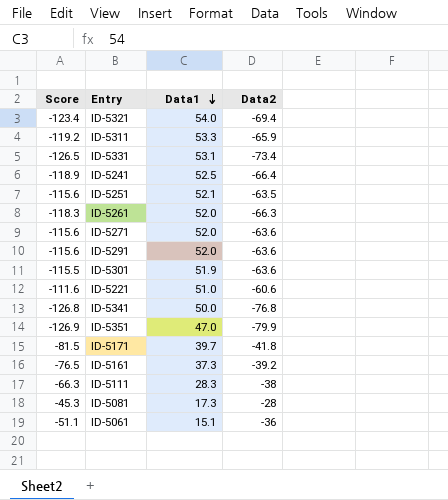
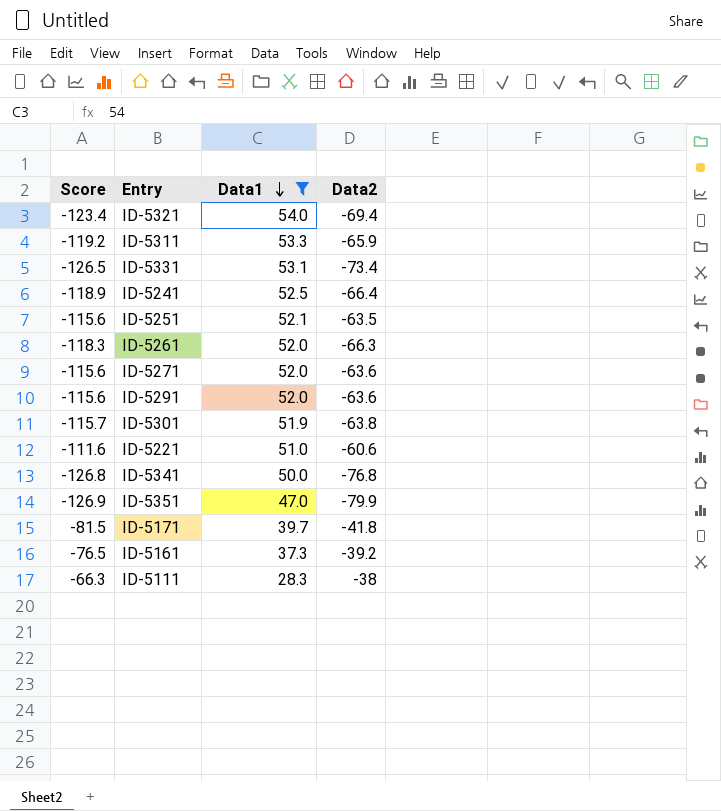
filter: none -> Data1 >= 28.3
ID-5301 | Score: -115.5 -> -115.7
ID-5301 | Data2: -63.6 -> -63.8

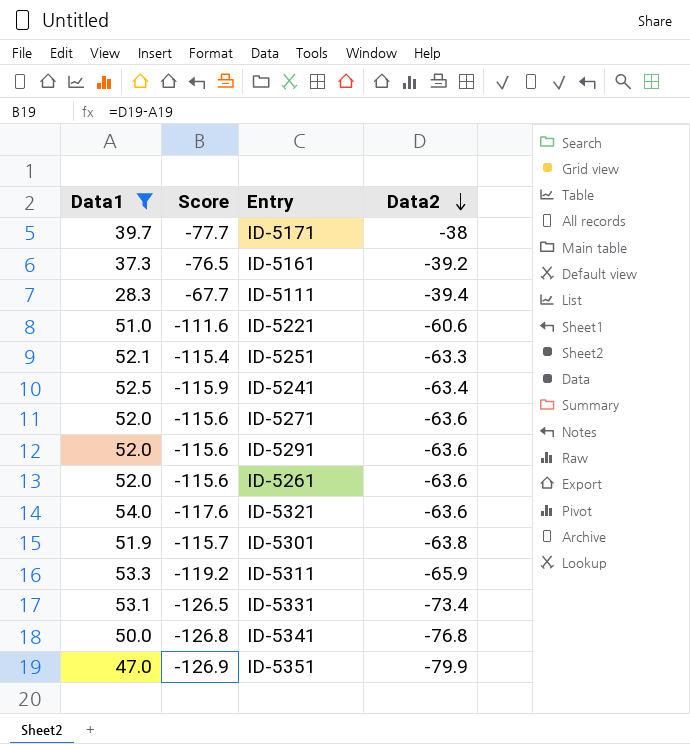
row order: Data1 descending -> Data2 descending
column Data1 | position: 3 -> 1
ID-5171 | Score: -81.5 -> -77.7
ID-5171 | Data2: -41.8 -> -38
ID-5111 | Score: -66.3 -> -67.7
ID-5111 | Data2: -38 -> -39.4
ID-5251 | Score: -115.6 -> -115.4
ID-5251 | Data2: -63.5 -> -63.3
ID-5241 | Score: -118.9 -> -115.9
ID-5241 | Data2: -66.4 -> -63.4
ID-5261 | Score: -118.3 -> -115.6
ID-5261 | Data2: -66.3 -> -63.6
ID-5321 | Score: -123.4 -> -117.6
ID-5321 | Data2: -69.4 -> -63.6

